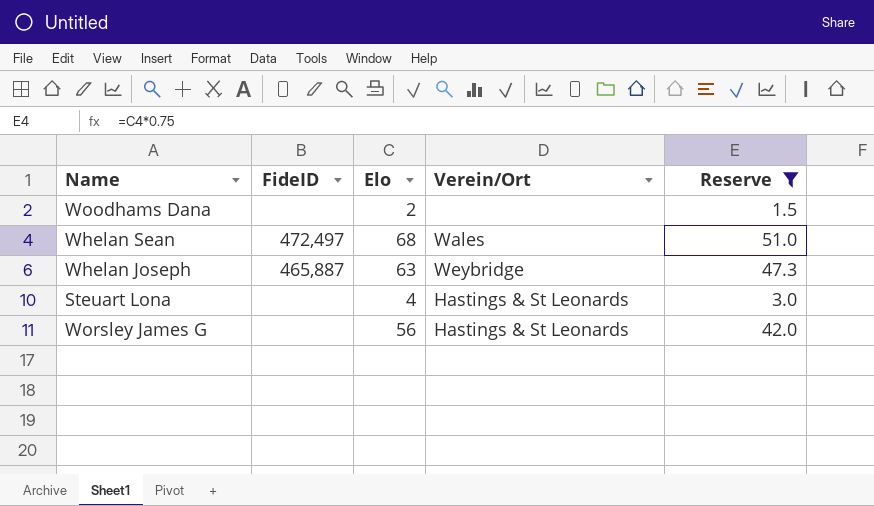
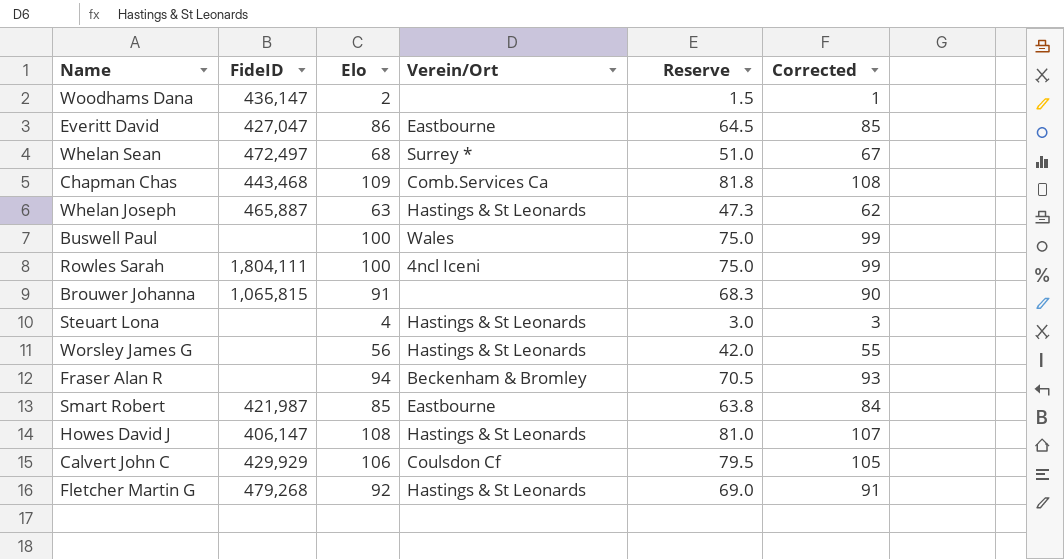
filter: Reserve <= 51.0 -> none
column Corrected | formula: none -> [Elo] - 1
Woodhams Dana | FideID: none -> 436,147
Whelan Sean | Verein/Ort: Wales -> Surrey *
Whelan Joseph | Verein/Ort: Weybridge -> Hastings & St Leonards

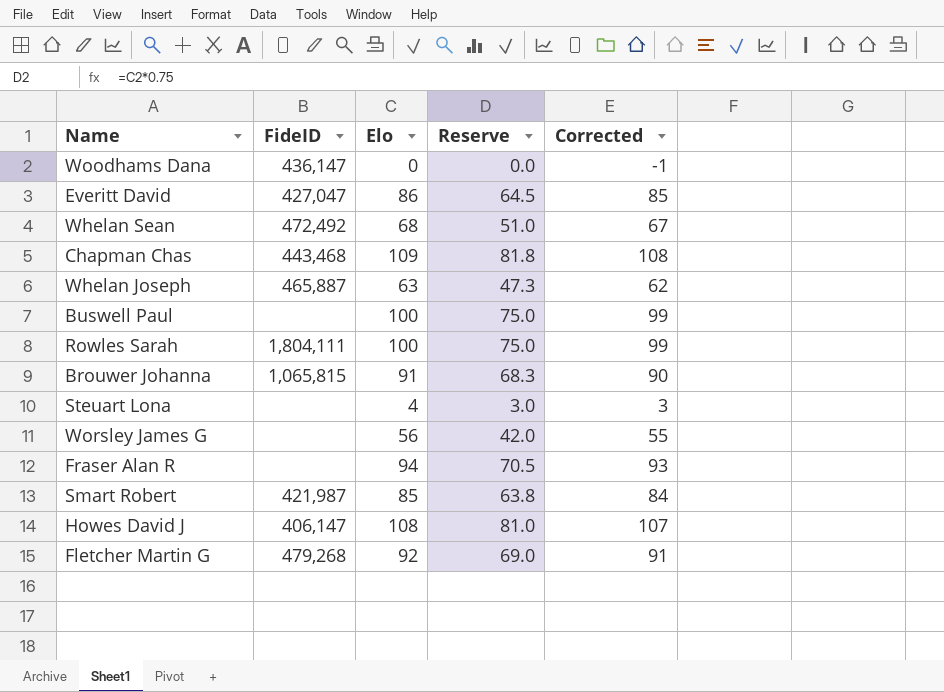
column Verein/Ort | position: 4 -> none
row Calvert John C: 429,929 | 106 | Coulsdon Cf | 79.5 | 105 -> none
Woodhams Dana | Elo: 2 -> 0
Woodhams Dana | Reserve: 1.5 -> 0.0
Woodhams Dana | Corrected: 1 -> -1
Whelan Sean | FideID: 472,497 -> 472,492

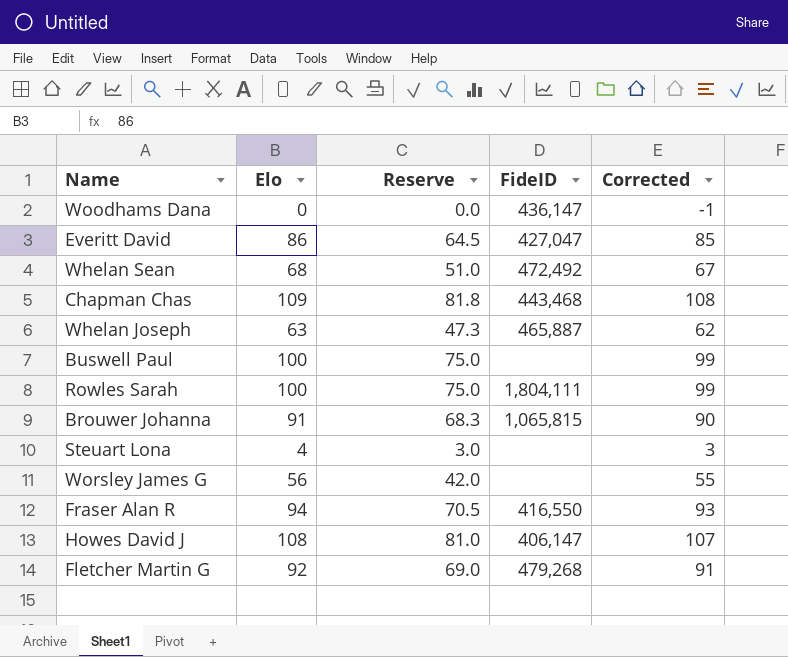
column FideID | position: 2 -> 4
row Smart Robert: 421,987 | 85 | 63.8 | 84 -> none
Fraser Alan R | FideID: none -> 416,550

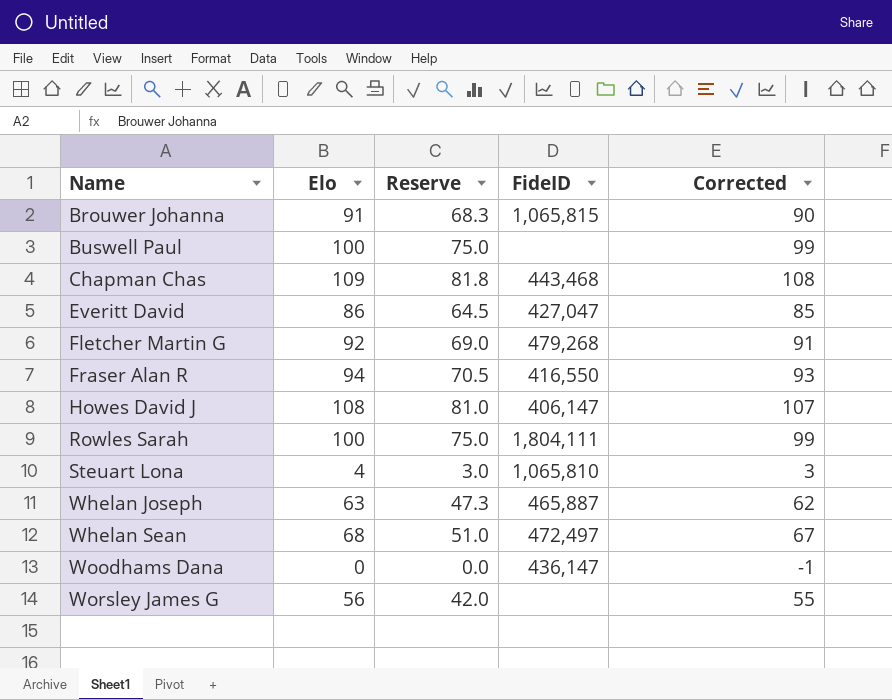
row order: none -> Name ascending
Steuart Lona | FideID: none -> 1,065,810
Whelan Sean | FideID: 472,492 -> 472,497

